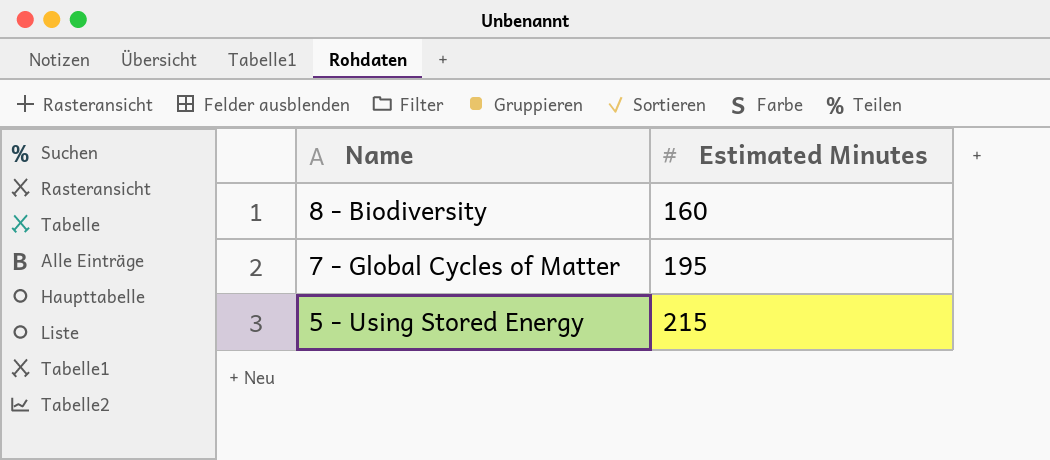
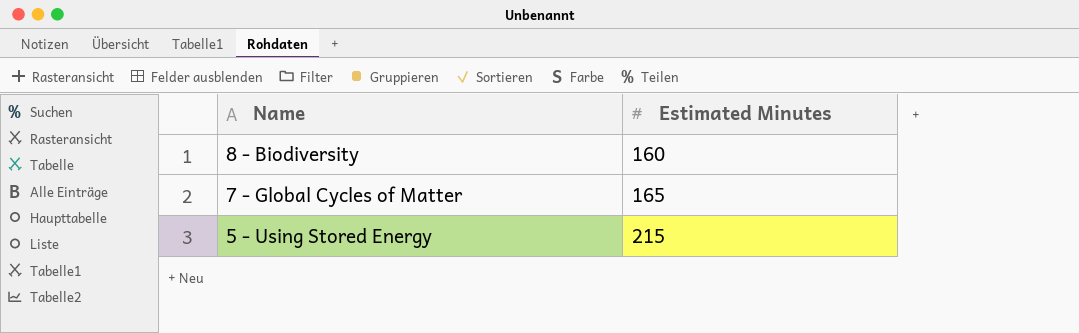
7 - Global Cycles of Matter | Estimated Minutes: 195 -> 165

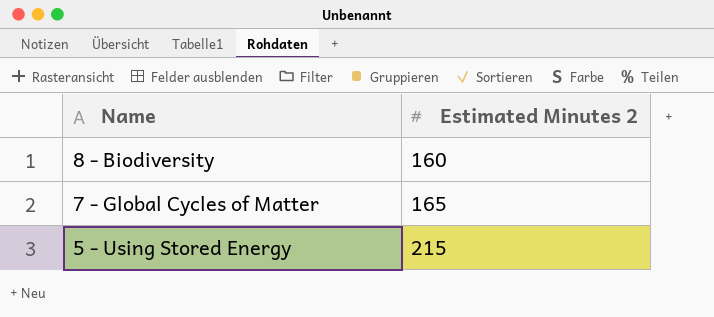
column name: Estimated Minutes -> Estimated Minutes 2

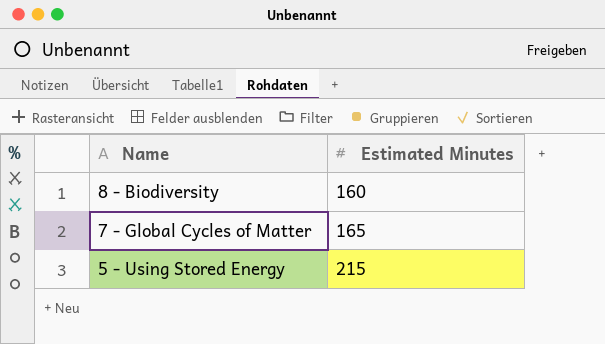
column name: Estimated Minutes 2 -> Estimated Minutes

